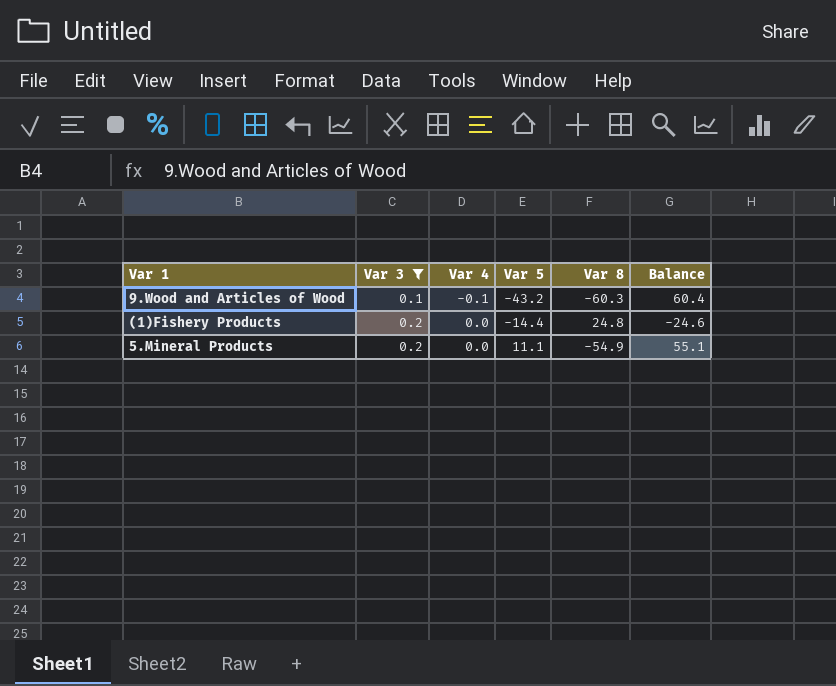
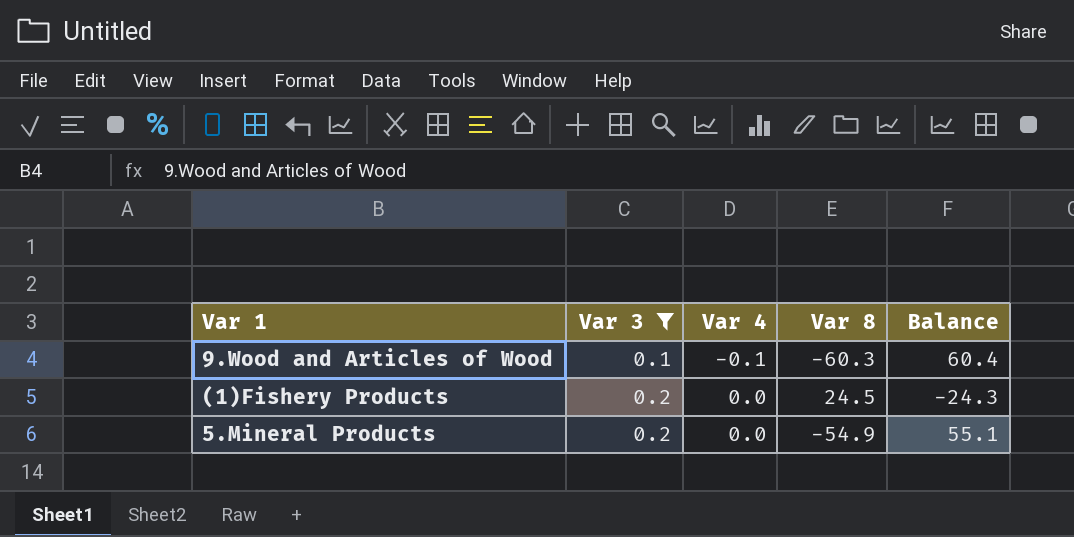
column Var 5 | position: 4 -> none
(1)Fishery Products | Var 8: 24.8 -> 24.5
(1)Fishery Products | Balance: -24.6 -> -24.3

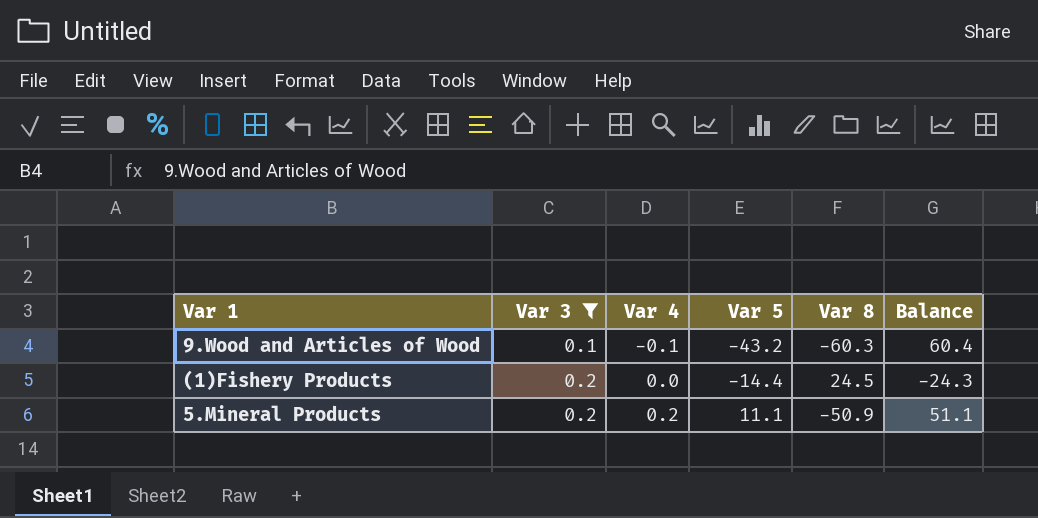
column Var 5 | position: none -> 4
5.Mineral Products | Var 4: 0.0 -> 0.2
5.Mineral Products | Var 8: -54.9 -> -50.9
5.Mineral Products | Balance: 55.1 -> 51.1

